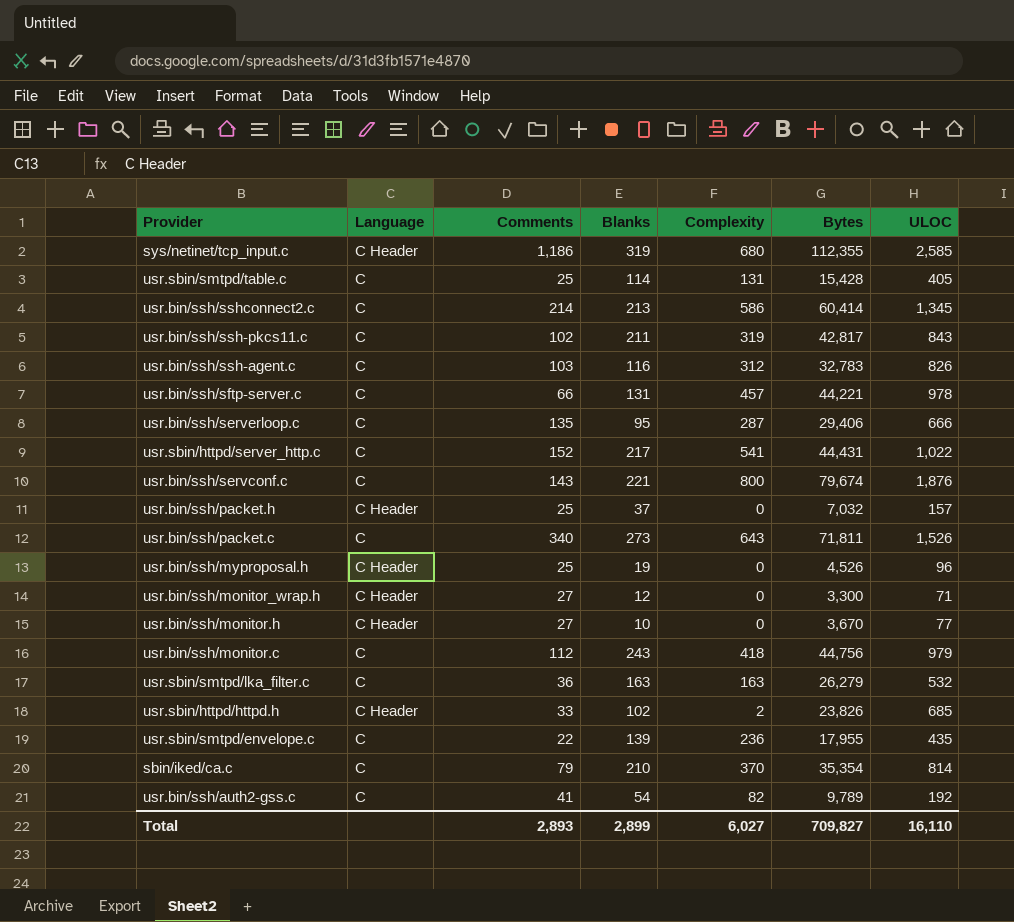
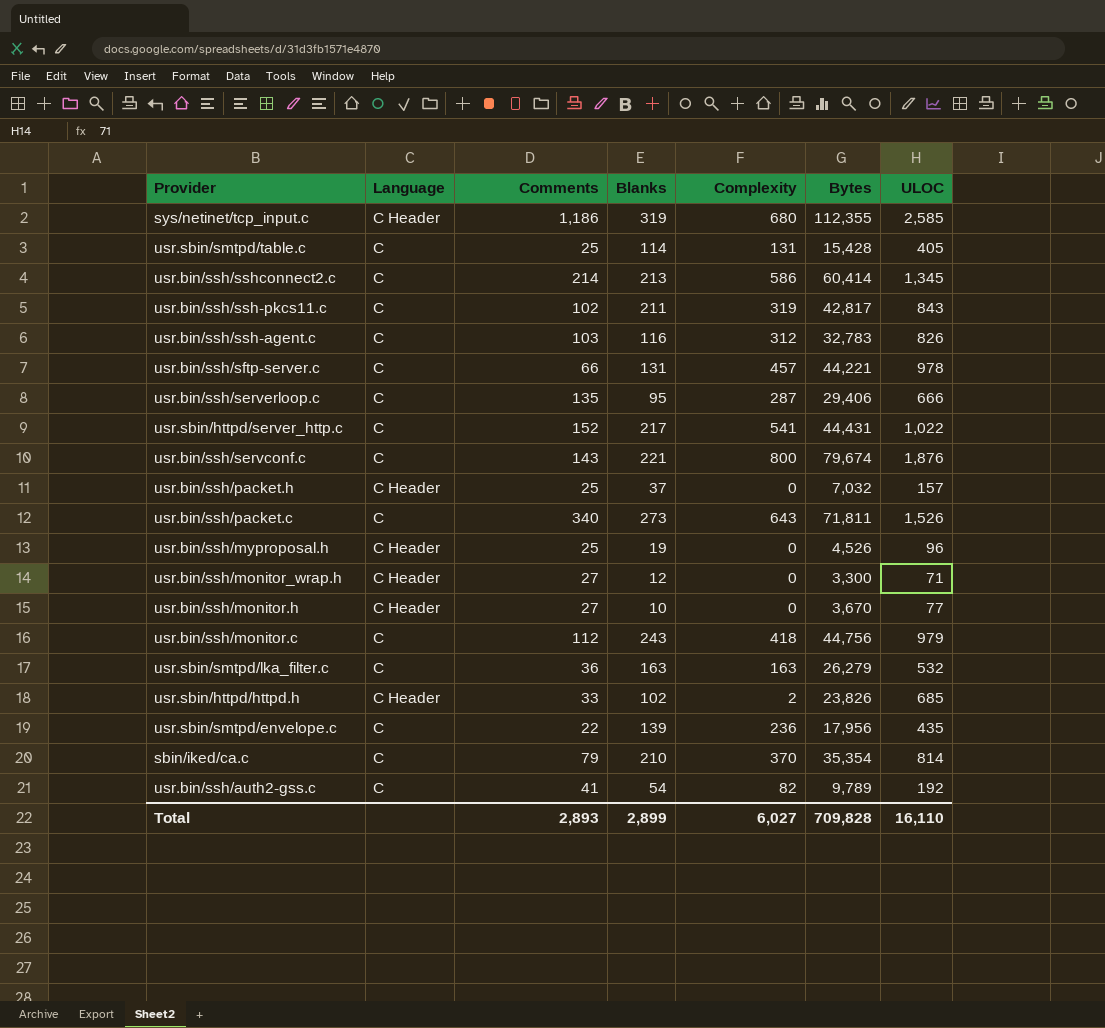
usr.sbin/smtpd/envelope.c | Bytes: 17,955 -> 17,956
Total | Bytes: 709,827 -> 709,828

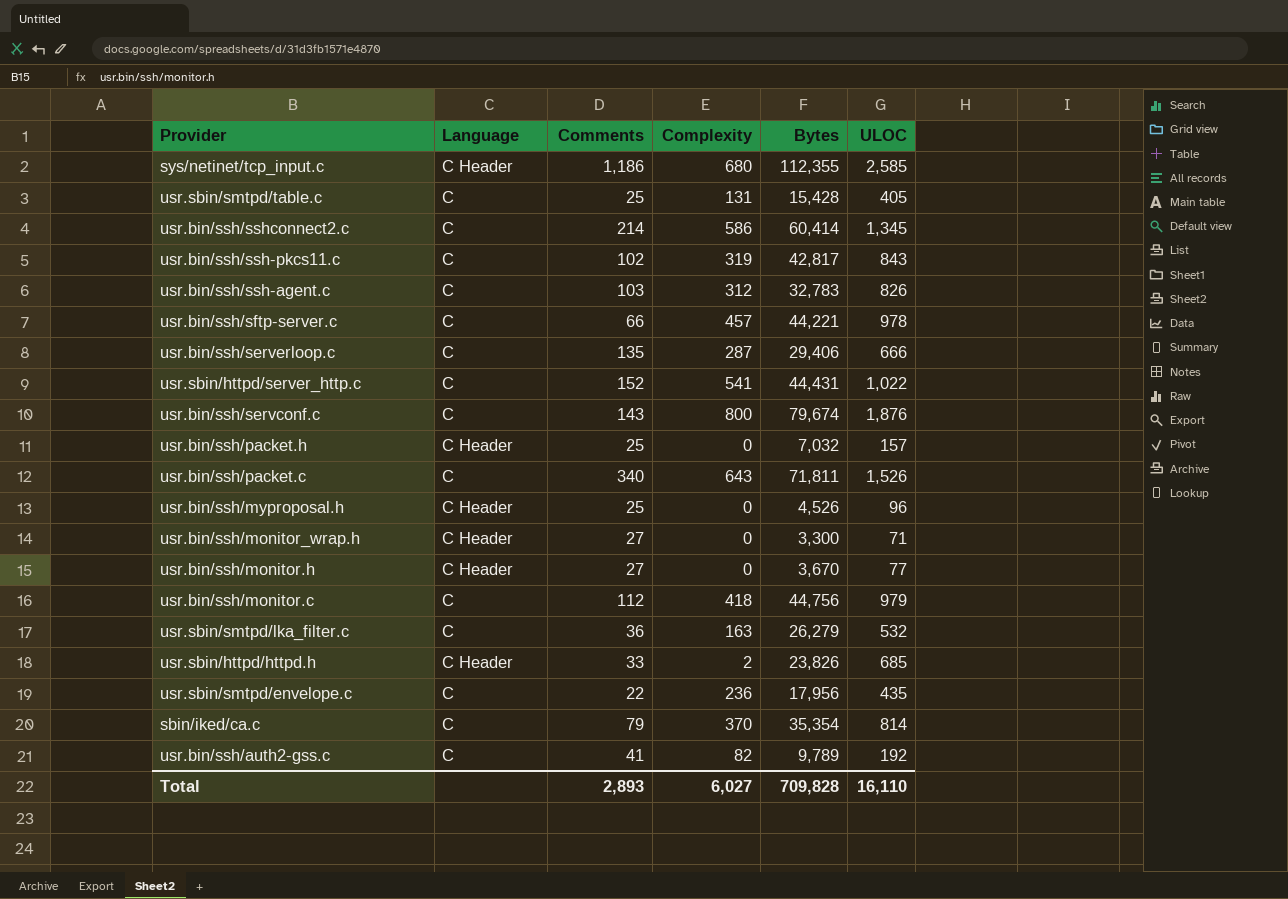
column Blanks | position: 4 -> none

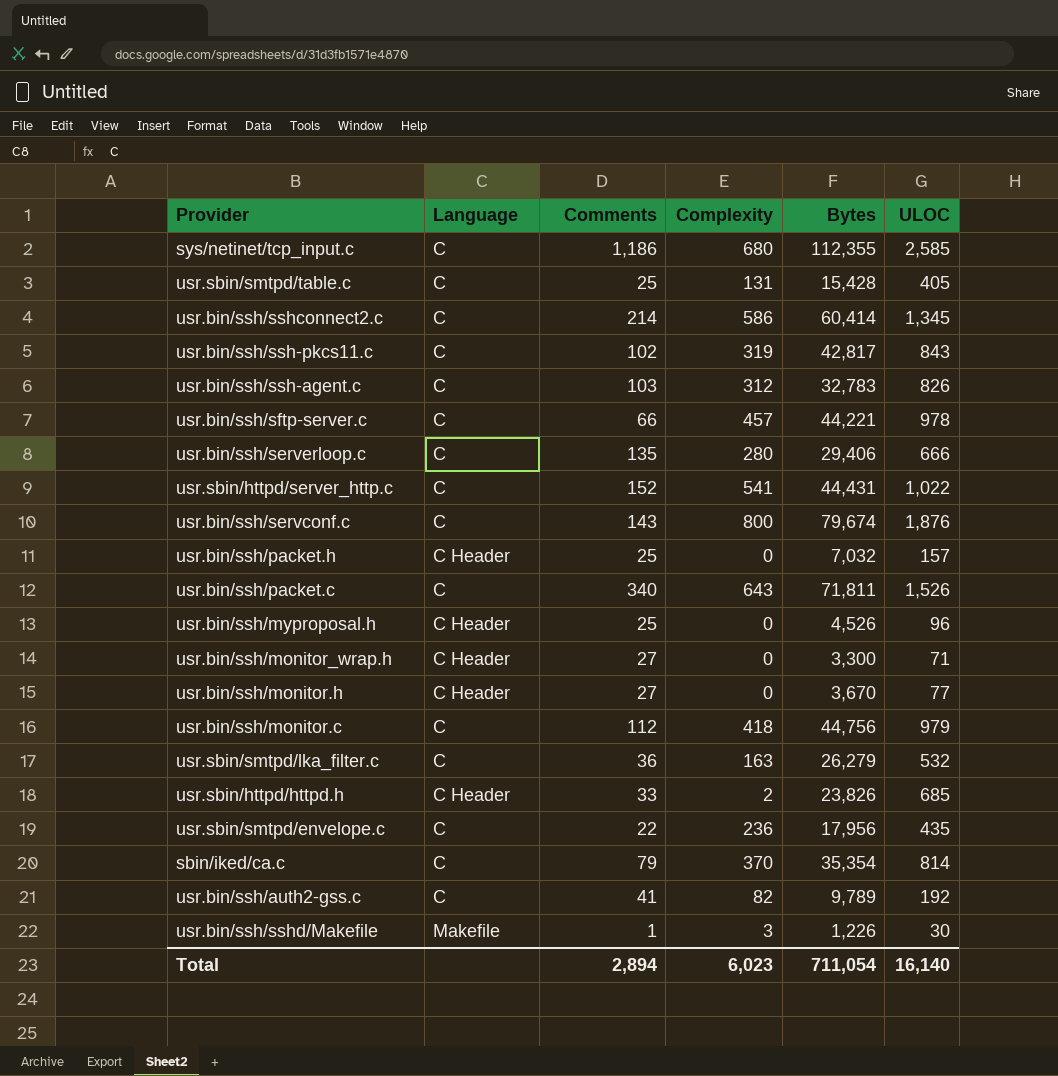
sys/netinet/tcp_input.c | Language: C Header -> C
usr.bin/ssh/serverloop.c | Complexity: 287 -> 280
row usr.bin/ssh/sshd/Makefile: none -> Makefile | 1 | 3 | 1,226 | 30
Total | Comments: 2,893 -> 2,894
Total | Complexity: 6,027 -> 6,023
Total | Bytes: 709,828 -> 711,054
Total | ULOC: 16,110 -> 16,140

